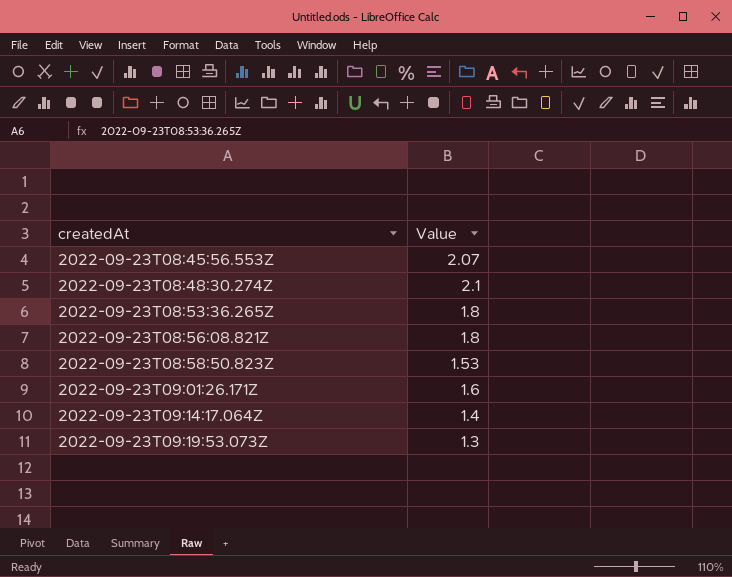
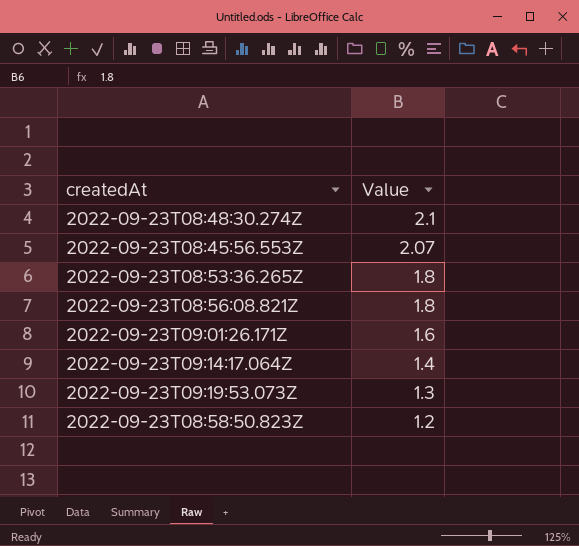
row order: createdAt ascending -> Value descending
2022-09-23T08:58:50.823Z | Value: 1.53 -> 1.2

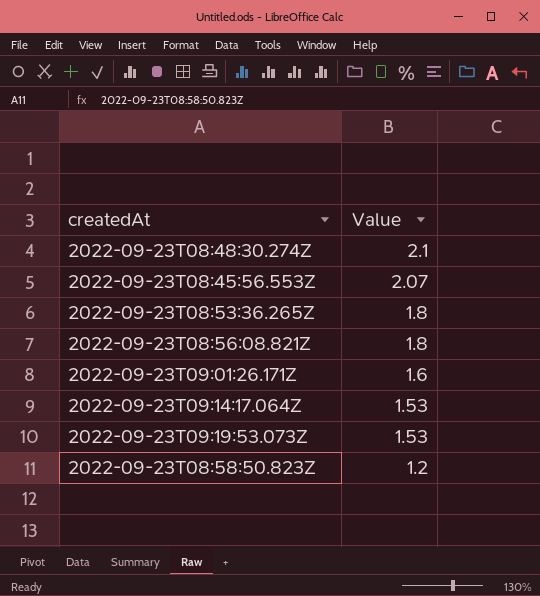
2022-09-23T09:14:17.064Z | Value: 1.4 -> 1.53
2022-09-23T09:19:53.073Z | Value: 1.3 -> 1.53

